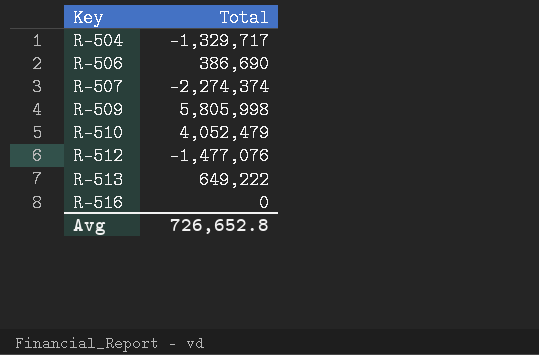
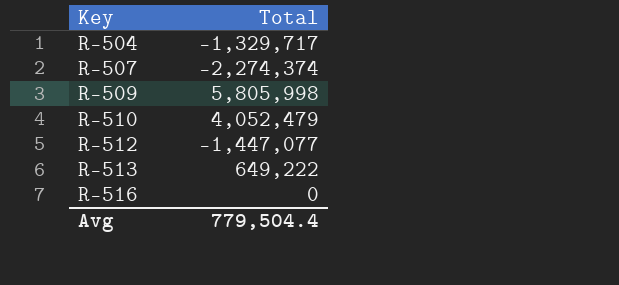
row R-506: 386,690 -> none
R-512 | Total: -1,477,076 -> -1,447,077
Avg | Total: 726,652.8 -> 779,504.4

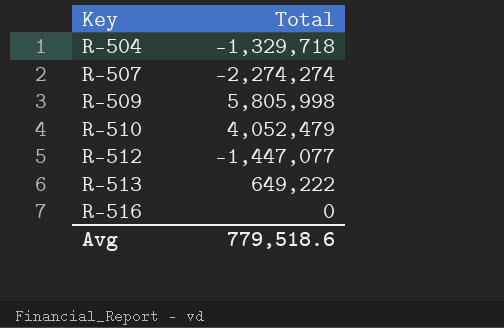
R-504 | Total: -1,329,717 -> -1,329,718
R-507 | Total: -2,274,374 -> -2,274,274
Avg | Total: 779,504.4 -> 779,518.6

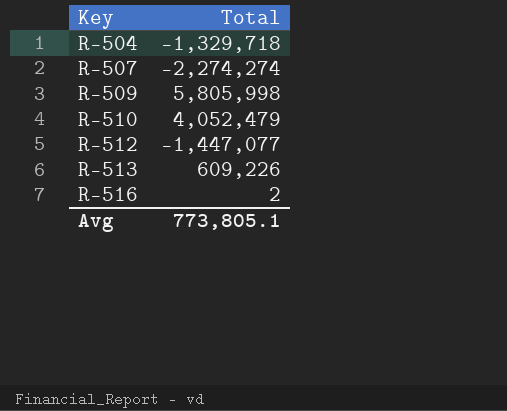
R-513 | Total: 649,222 -> 609,226
R-516 | Total: 0 -> 2
Avg | Total: 779,518.6 -> 773,805.1

